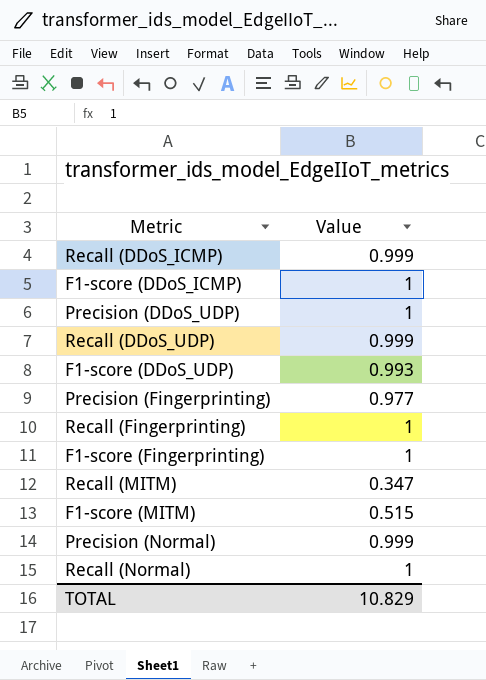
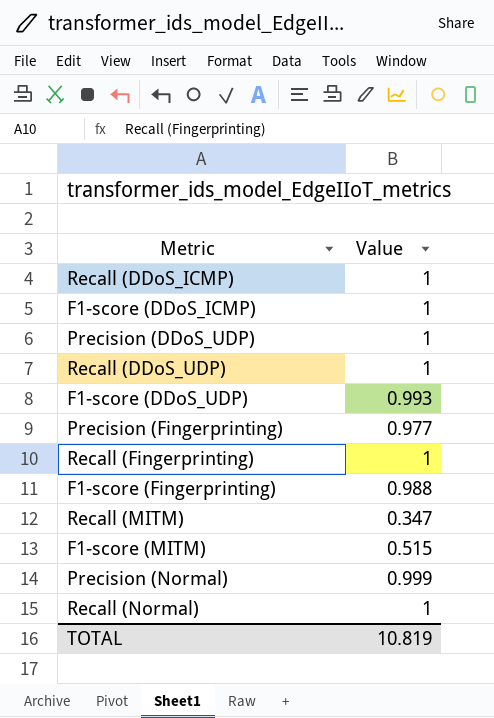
Recall (DDoS_ICMP) | Value: 0.999 -> 1
Recall (DDoS_UDP) | Value: 0.999 -> 1
F1-score (Fingerprinting) | Value: 1 -> 0.988
TOTAL | Value: 10.829 -> 10.819

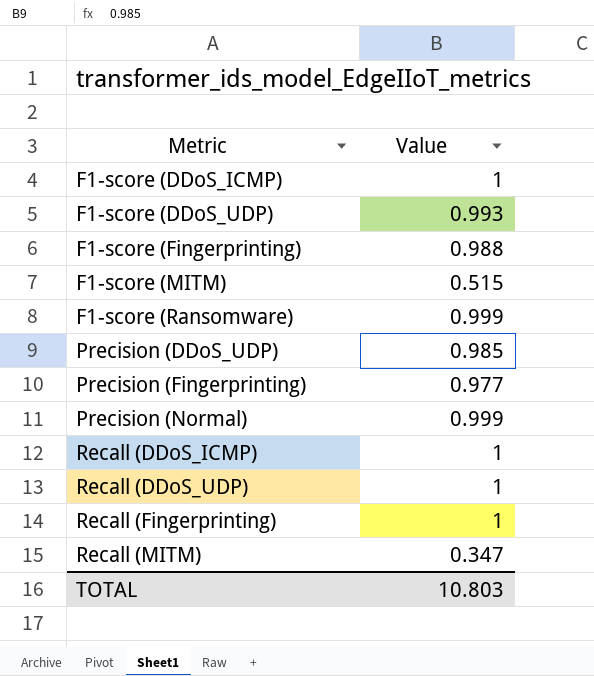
row order: none -> Metric ascending
row Recall (Normal): 1 -> none
row F1-score (Ransomware): none -> 0.999
Precision (DDoS_UDP) | Value: 1 -> 0.985
TOTAL | Value: 10.819 -> 10.803

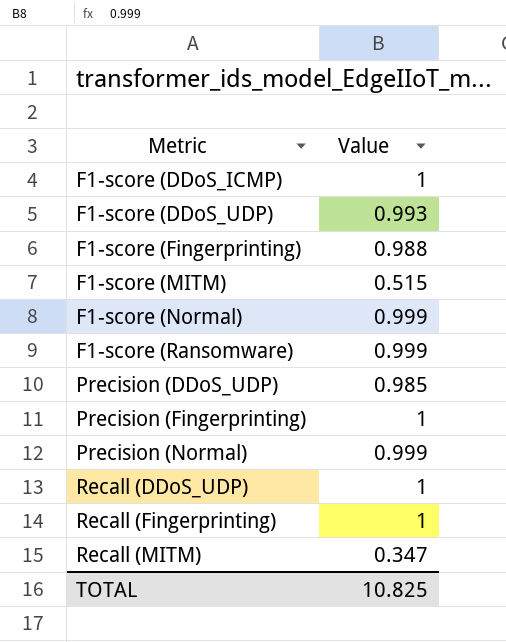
row Recall (DDoS_ICMP): 1 -> none
row F1-score (Normal): none -> 0.999
Precision (Fingerprinting) | Value: 0.977 -> 1
TOTAL | Value: 10.803 -> 10.825

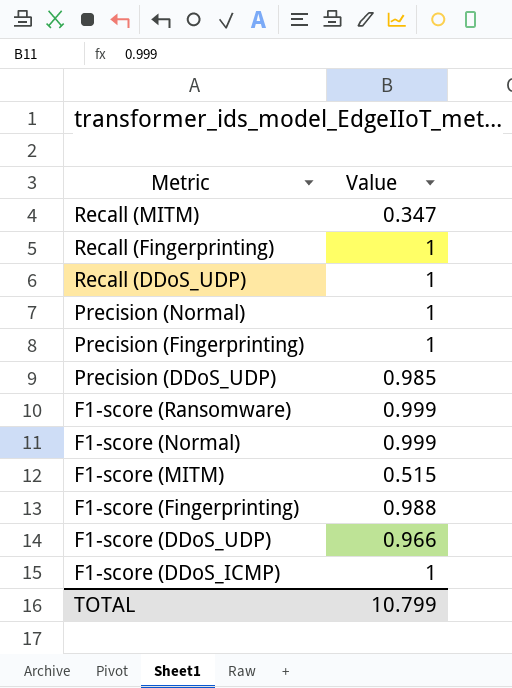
row order: Metric ascending -> Metric descending
Precision (Normal) | Value: 0.999 -> 1
F1-score (DDoS_UDP) | Value: 0.993 -> 0.966
TOTAL | Value: 10.825 -> 10.799

